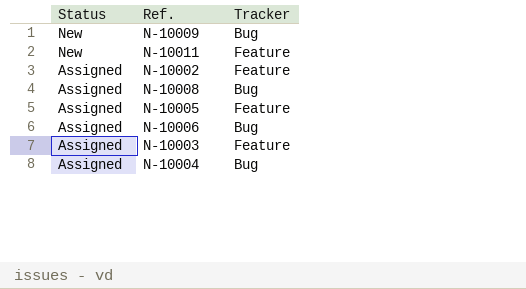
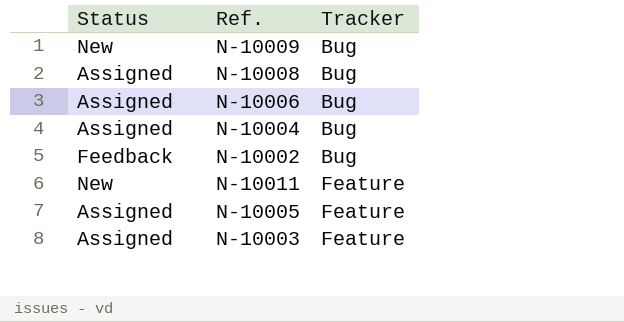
row order: Status descending -> Tracker ascending
N-10002 | Status: Assigned -> Feedback
N-10002 | Tracker: Feature -> Bug

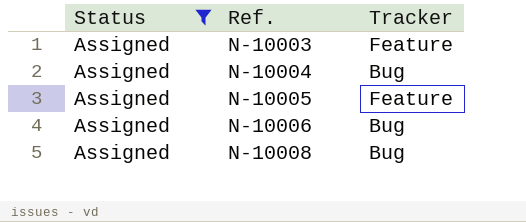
filter: none -> Status = Assigned
row order: Tracker ascending -> Ref. ascending

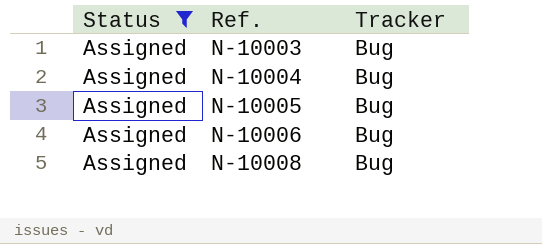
N-10003 | Tracker: Feature -> Bug
N-10005 | Tracker: Feature -> Bug

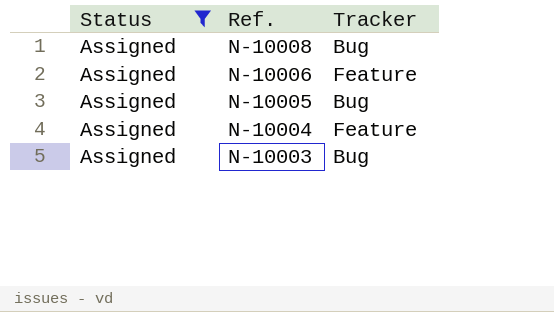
row order: Ref. ascending -> Ref. descending
N-10006 | Tracker: Bug -> Feature
N-10004 | Tracker: Bug -> Feature

